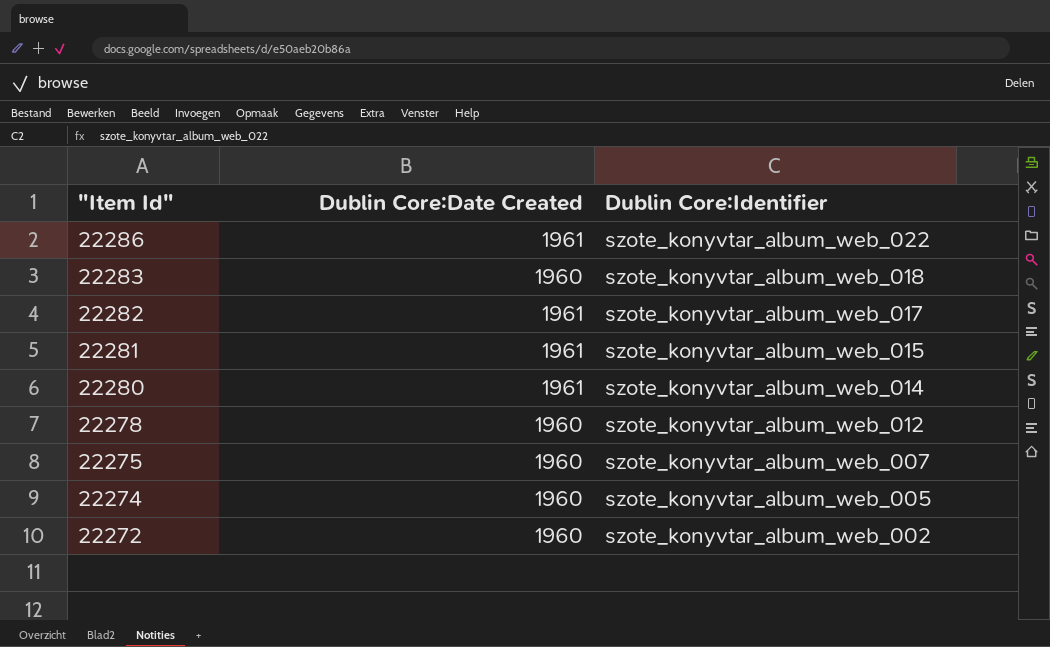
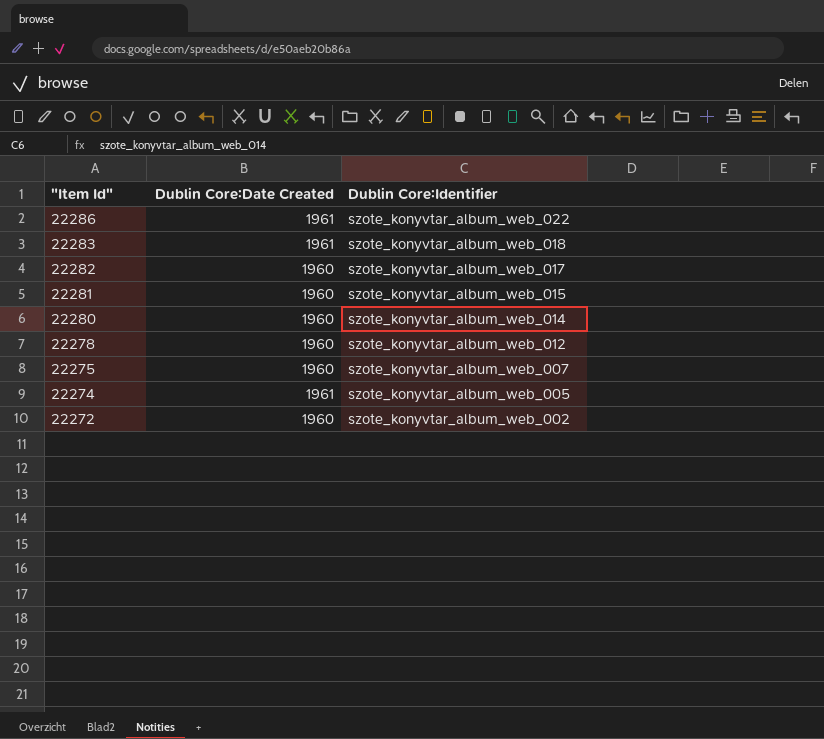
22283 | Dublin Core:Date Created: 1960 -> 1961
22282 | Dublin Core:Date Created: 1961 -> 1960
22281 | Dublin Core:Date Created: 1961 -> 1960
22280 | Dublin Core:Date Created: 1961 -> 1960
22274 | Dublin Core:Date Created: 1960 -> 1961

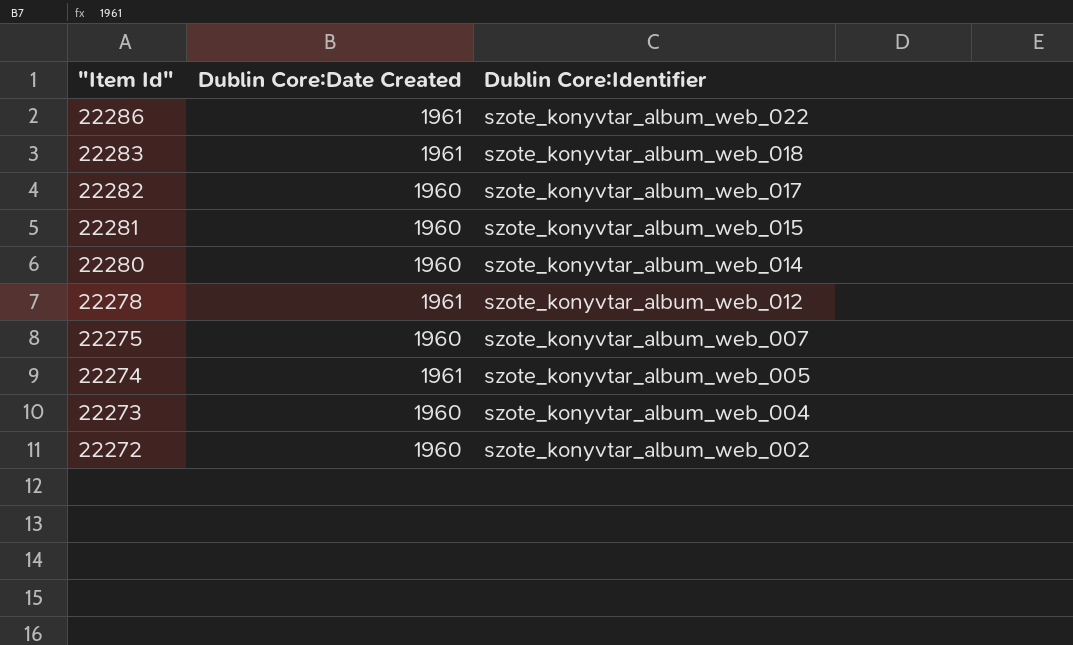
22278 | Dublin Core:Date Created: 1960 -> 1961
row 22273: none -> 1960 | szote_konyvtar_album_web_004

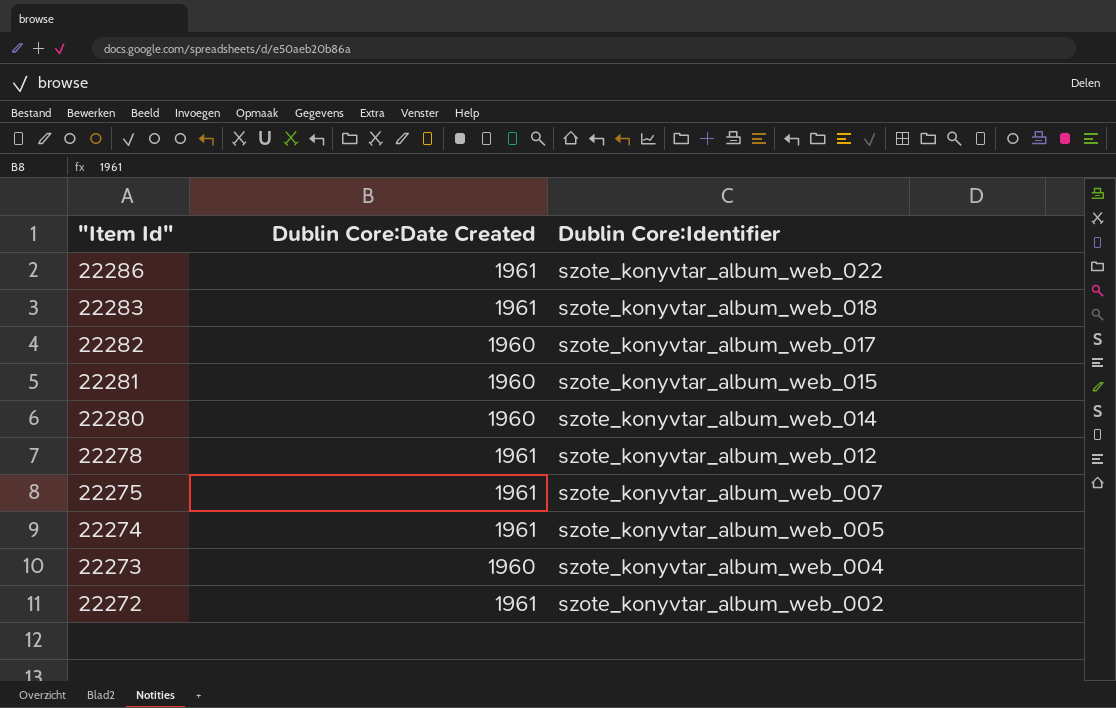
22275 | Dublin Core:Date Created: 1960 -> 1961
22272 | Dublin Core:Date Created: 1960 -> 1961

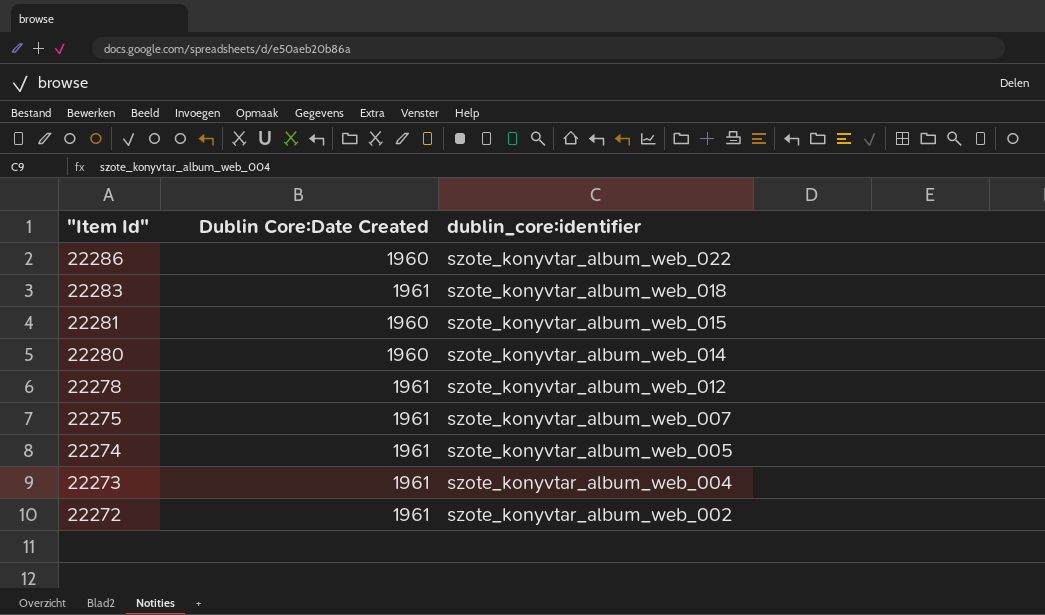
column name: Dublin Core:Identifier -> dublin_core:identifier
row 22282: 1960 | szote_konyvtar_album_web_017 -> none
22286 | Dublin Core:Date Created: 1961 -> 1960
22273 | Dublin Core:Date Created: 1960 -> 1961

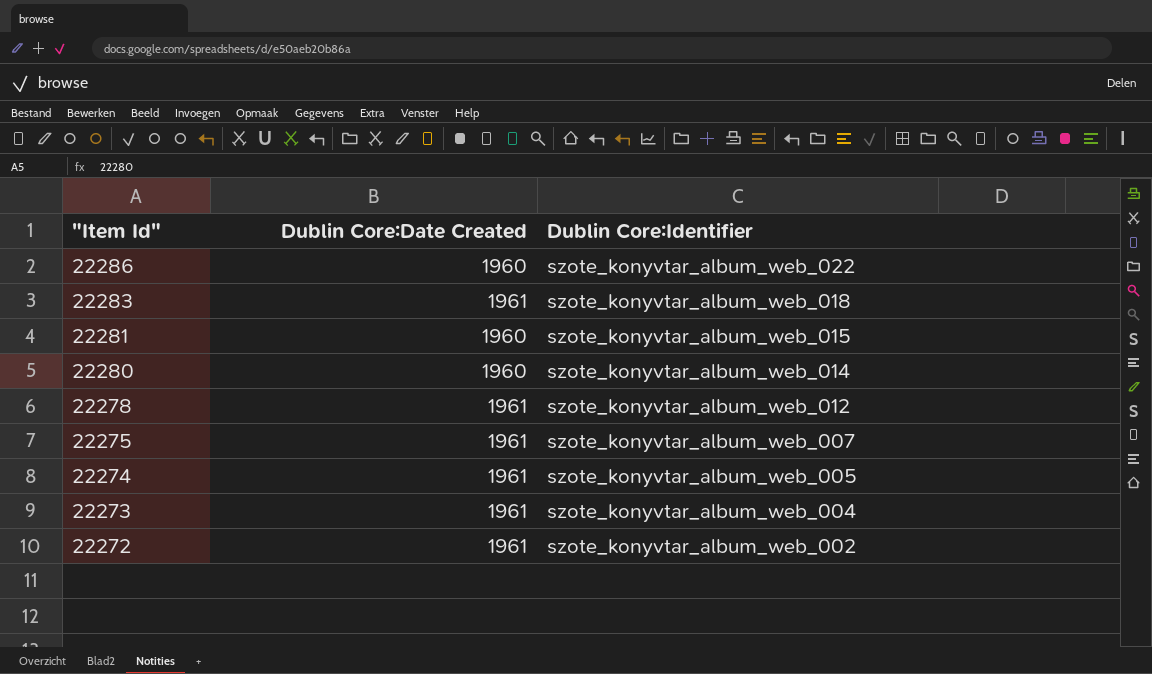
column name: dublin_core:identifier -> Dublin Core:Identifier

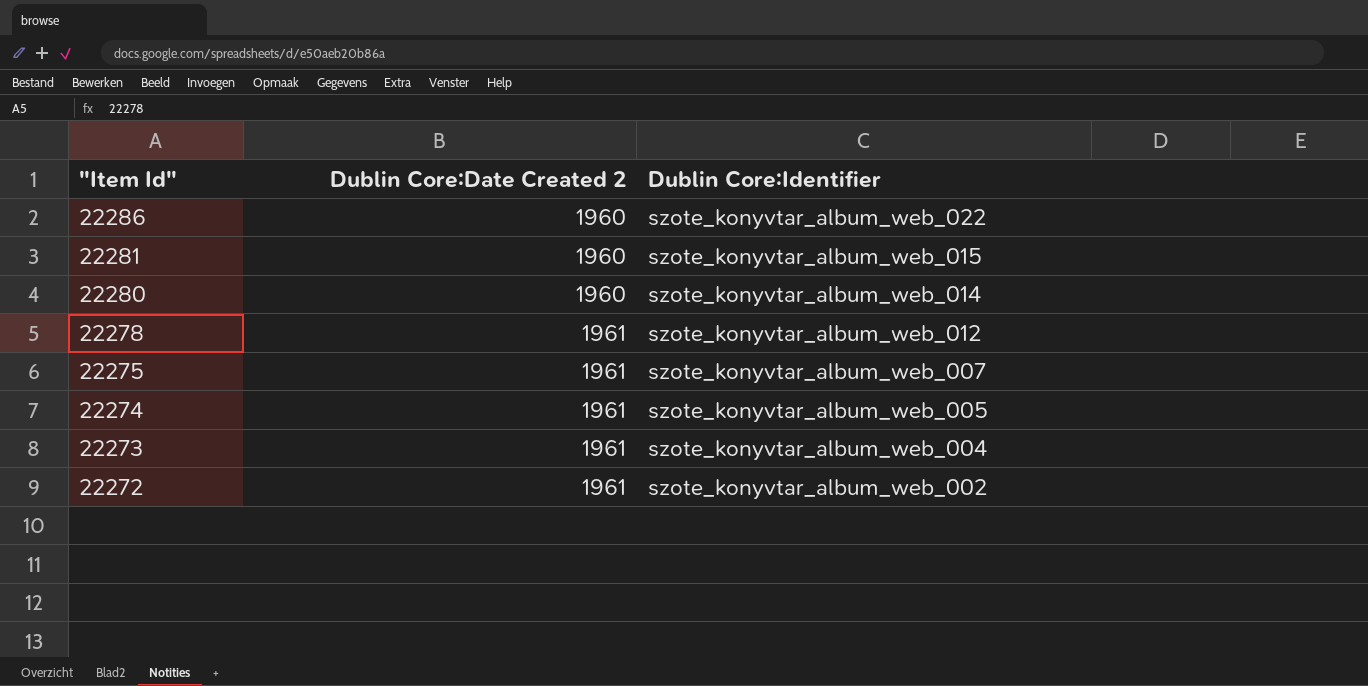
column name: Dublin Core:Date Created -> Dublin Core:Date Created 2
row 22283: 1961 | szote_konyvtar_album_web_018 -> none

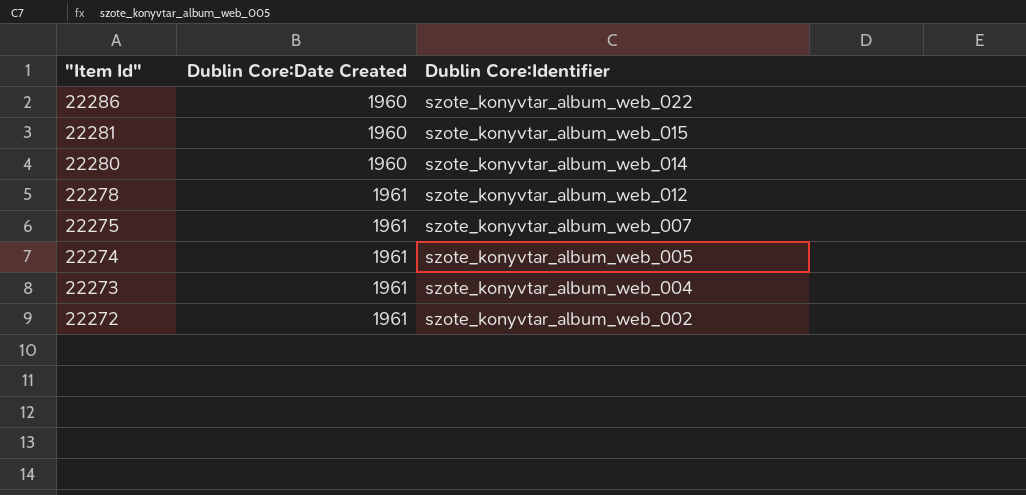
column name: Dublin Core:Date Created 2 -> Dublin Core:Date Created

